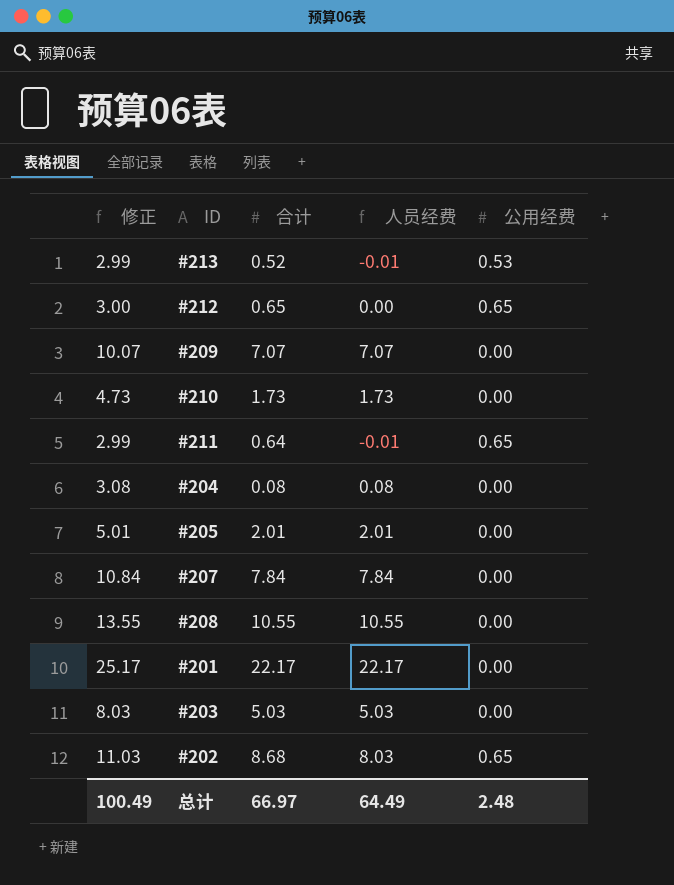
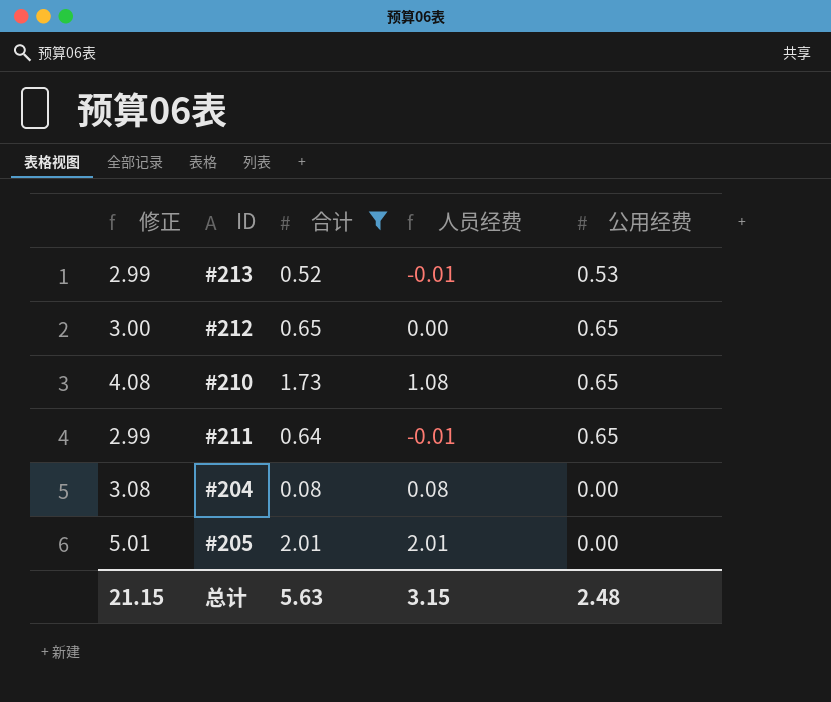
filter: none -> 合计 <= 2.01
#210 | 修正: 4.73 -> 4.08
#210 | 人员经费: 1.73 -> 1.08
#210 | 公用经费: 0.00 -> 0.65
总计 | 修正: 100.49 -> 21.15
总计 | 合计: 66.97 -> 5.63
总计 | 人员经费: 64.49 -> 3.15

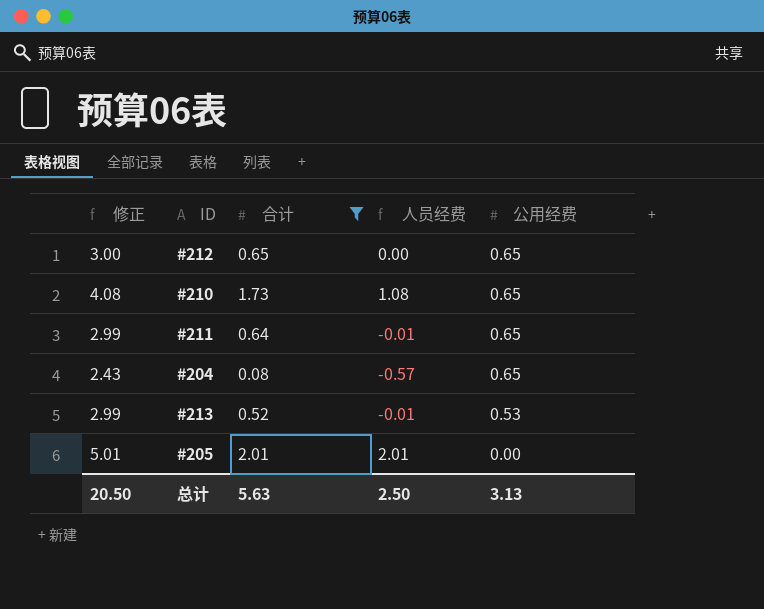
row order: none -> 公用经费 descending
#204 | 修正: 3.08 -> 2.43
#204 | 人员经费: 0.08 -> -0.57
#204 | 公用经费: 0.00 -> 0.65
总计 | 修正: 21.15 -> 20.50
总计 | 人员经费: 3.15 -> 2.50
总计 | 公用经费: 2.48 -> 3.13

